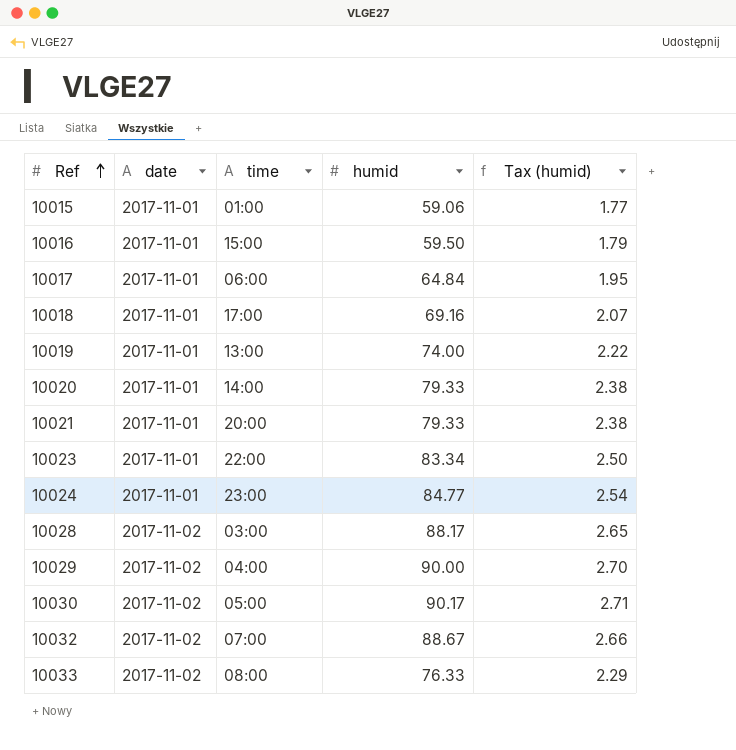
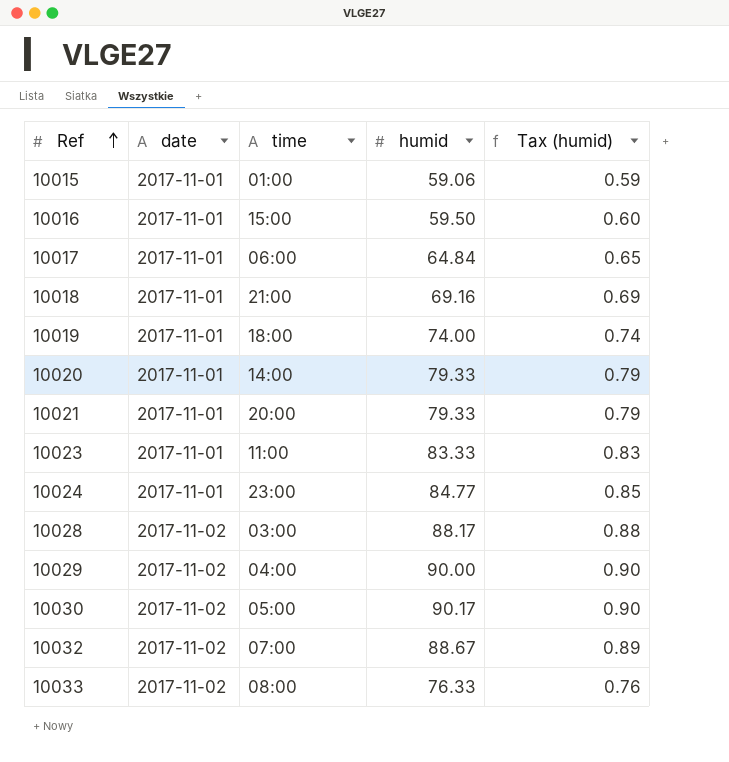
column Tax (humid) | formula: [humid] * 0.03 -> [humid] * 0.01
10018 | time: 17:00 -> 21:00
10019 | time: 13:00 -> 18:00
10023 | time: 22:00 -> 11:00
10023 | humid: 83.34 -> 83.33

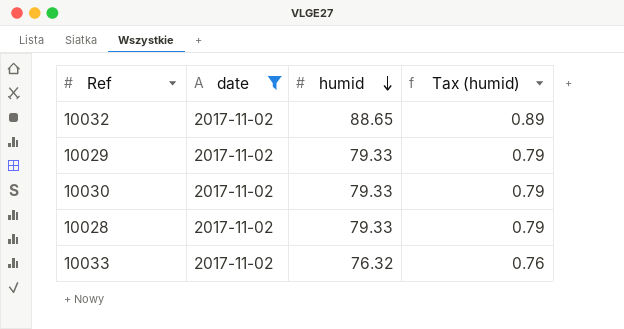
filter: none -> date = 2017-11-02
row order: Ref ascending -> humid descending
column time | position: 3 -> none
10032 | humid: 88.67 -> 88.65
10029 | humid: 90.00 -> 79.33
10029 | Tax (humid): 0.90 -> 0.79
10030 | humid: 90.17 -> 79.33
10030 | Tax (humid): 0.90 -> 0.79
10028 | humid: 88.17 -> 79.33
10028 | Tax (humid): 0.88 -> 0.79
10033 | humid: 76.33 -> 76.32

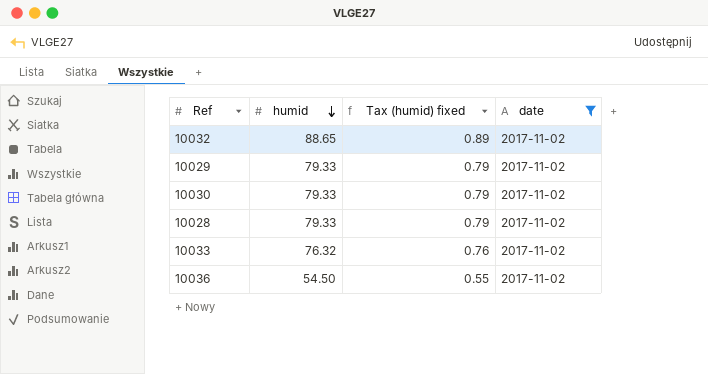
column name: Tax (humid) -> Tax (humid) fixed
column date | position: 2 -> 4
row 10036: none -> 54.50 | 0.55 | 2017-11-02

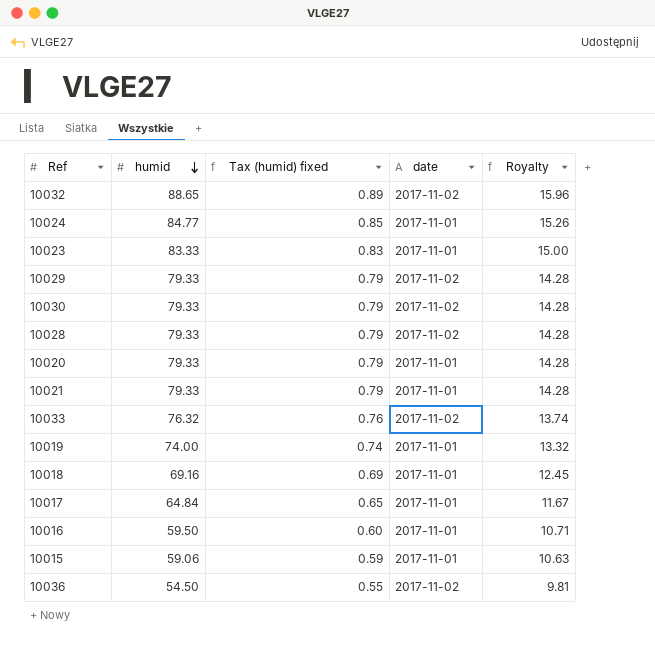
filter: date = 2017-11-02 -> none
column Royalty | formula: none -> [humid] * 0.18

